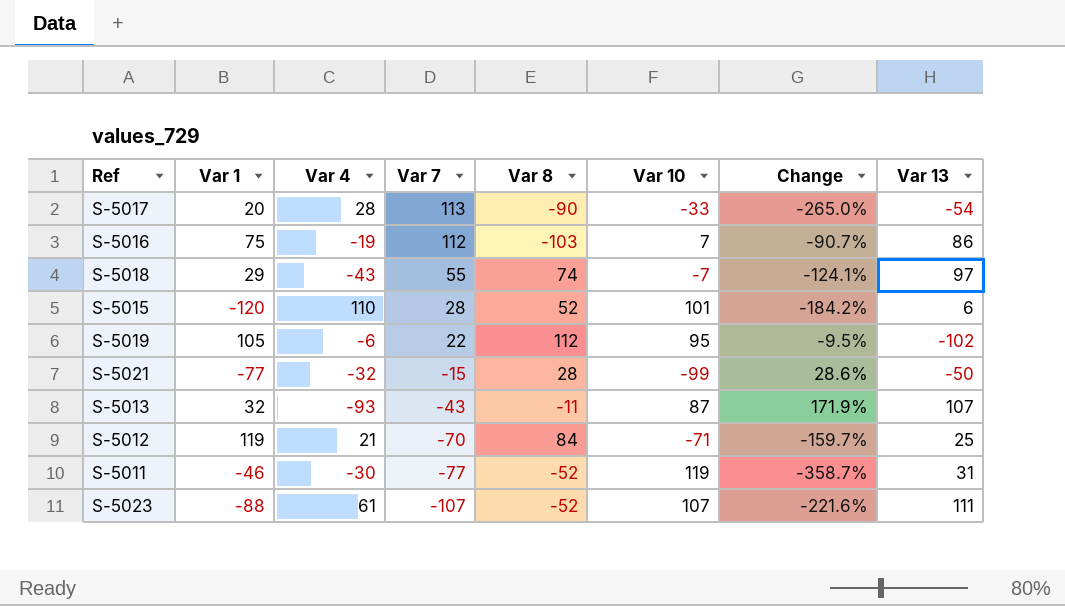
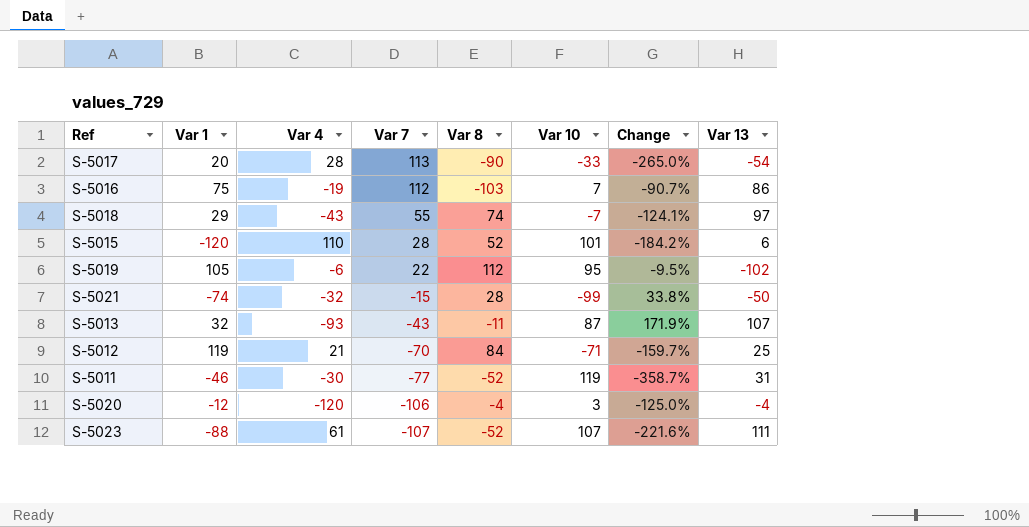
S-5021 | Var 1: -77 -> -74
S-5021 | Change: 28.6% -> 33.8%
row S-5020: none -> -12 | -120 | -106 | -4 | 3 | -125.0% | -4

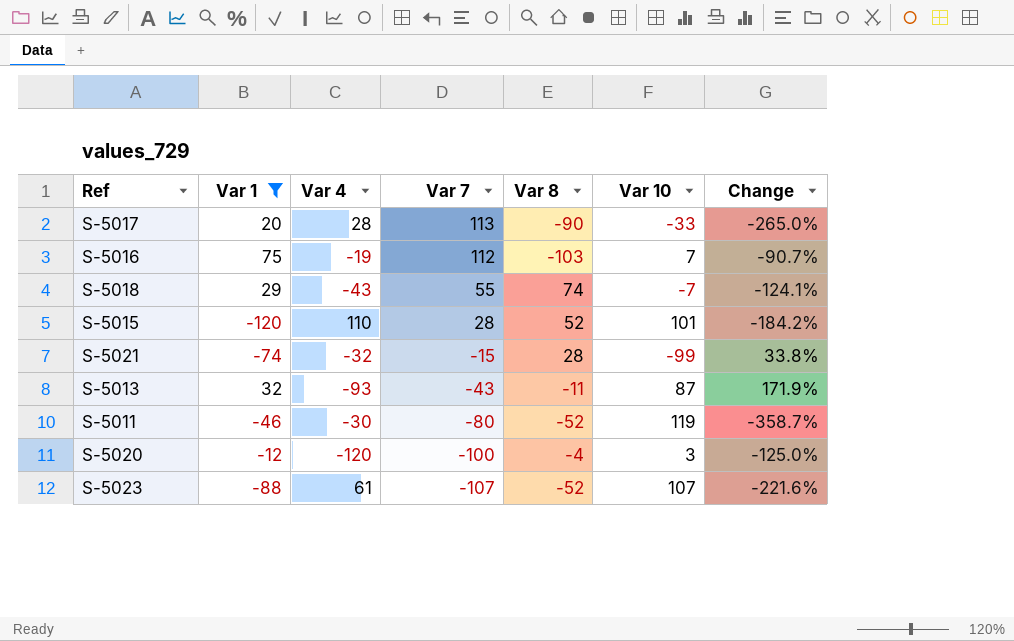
filter: none -> Var 1 <= 75
column Var 13 | position: 8 -> none
S-5011 | Var 7: -77 -> -80
S-5020 | Var 7: -106 -> -100

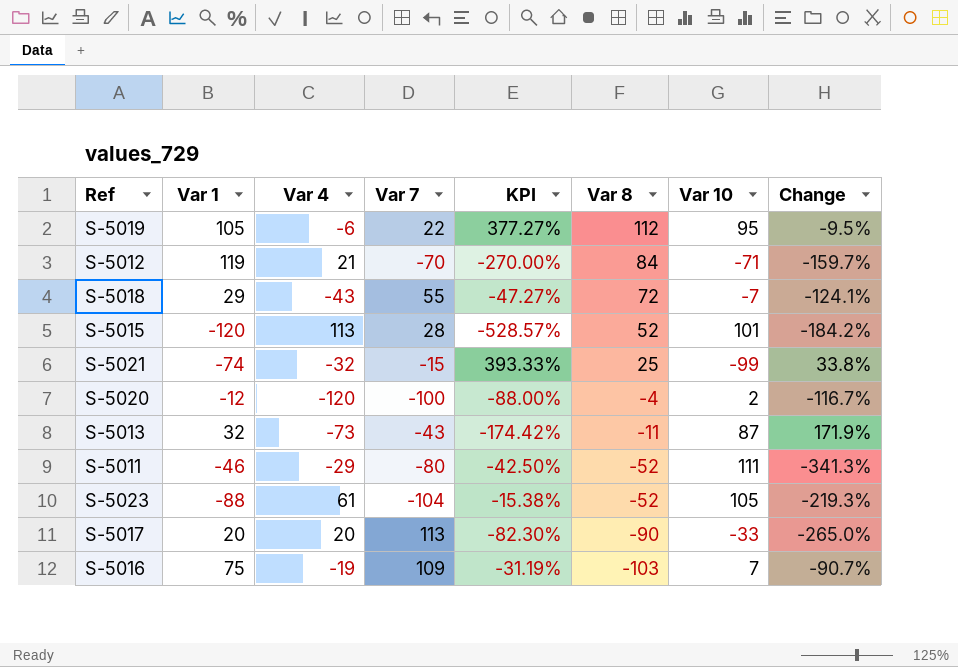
filter: Var 1 <= 75 -> none
row order: Var 7 descending -> Var 8 descending
column KPI | formula: none -> ([Var 1] - [Var 7]) / [Var 7]
S-5018 | Var 8: 74 -> 72
S-5015 | Var 4: 110 -> 113
S-5021 | Var 8: 28 -> 25
S-5020 | Var 10: 3 -> 2
S-5020 | Change: -125.0% -> -116.7%
S-5013 | Var 4: -93 -> -73
S-5011 | Var 4: -30 -> -29
S-5011 | Var 10: 119 -> 111
S-5011 | Change: -358.7% -> -341.3%
S-5023 | Var 7: -107 -> -104
S-5023 | Var 10: 107 -> 105
S-5023 | Change: -221.6% -> -219.3%
S-5017 | Var 4: 28 -> 20
S-5016 | Var 7: 112 -> 109

